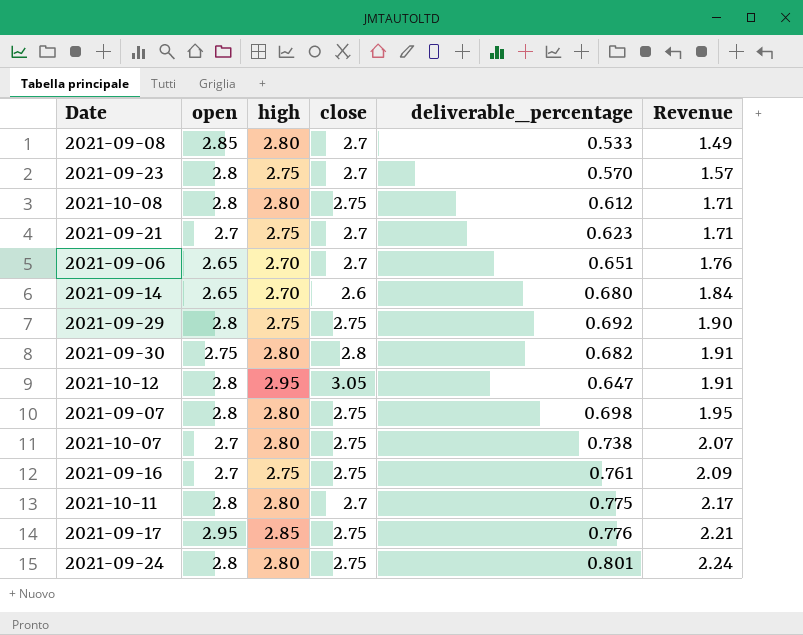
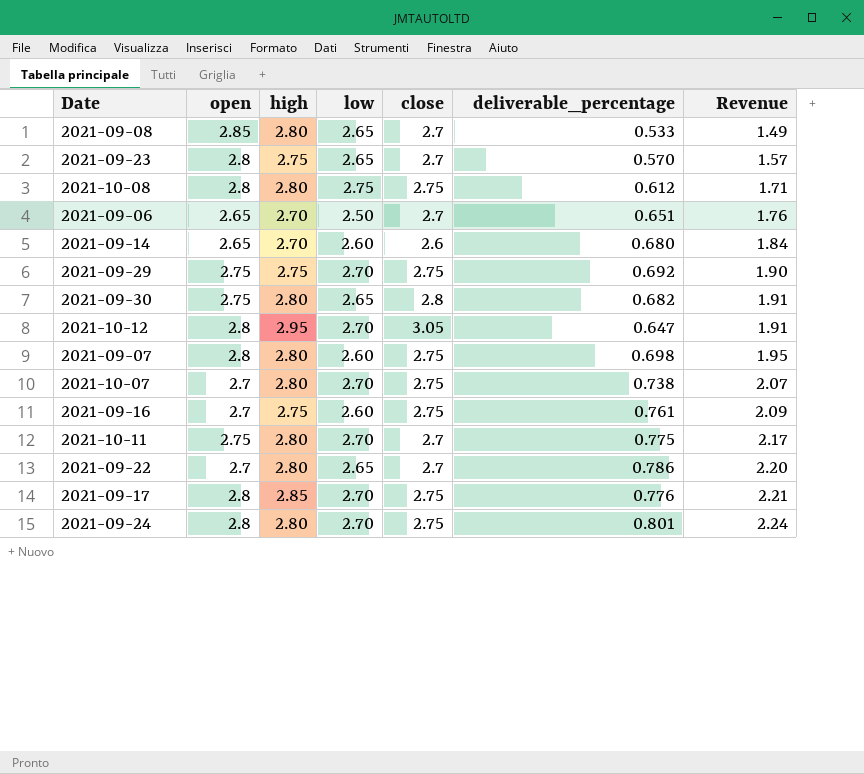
column low | position: none -> 4
row 2021-09-21: 2.7 | 2.75 | 2.7 | 0.623 | 1.71 -> none
2021-09-29 | open: 2.8 -> 2.75
2021-10-11 | open: 2.8 -> 2.75
row 2021-09-22: none -> 2.7 | 2.80 | 2.65 | 2.7 | 0.786 | 2.20
2021-09-17 | open: 2.95 -> 2.8

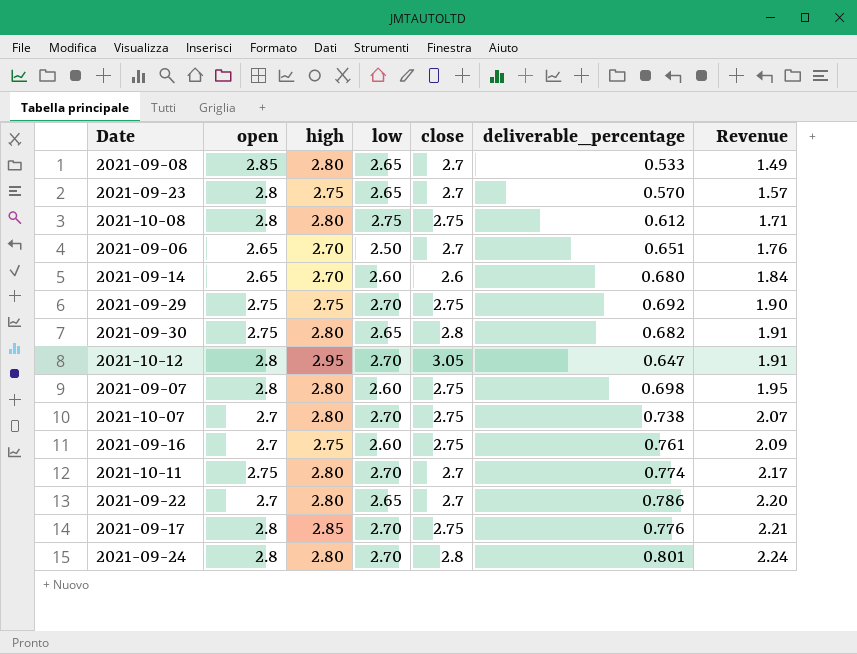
2021-10-11 | deliverable_percentage: 0.775 -> 0.774
2021-09-24 | close: 2.75 -> 2.8

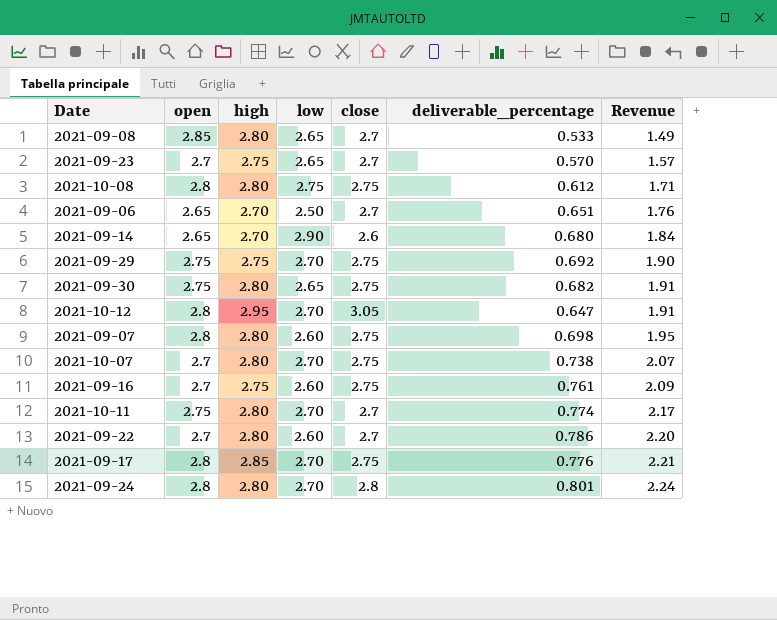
2021-09-23 | open: 2.8 -> 2.7
2021-09-14 | low: 2.60 -> 2.90
2021-09-30 | close: 2.8 -> 2.75
2021-09-22 | low: 2.65 -> 2.60

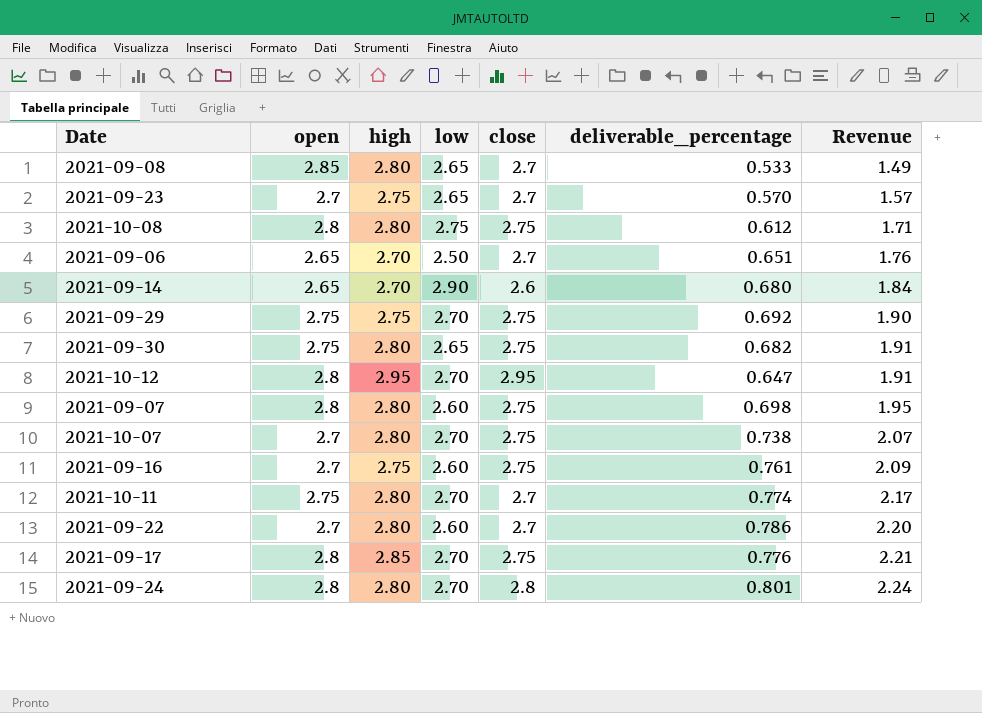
2021-10-12 | close: 3.05 -> 2.95

